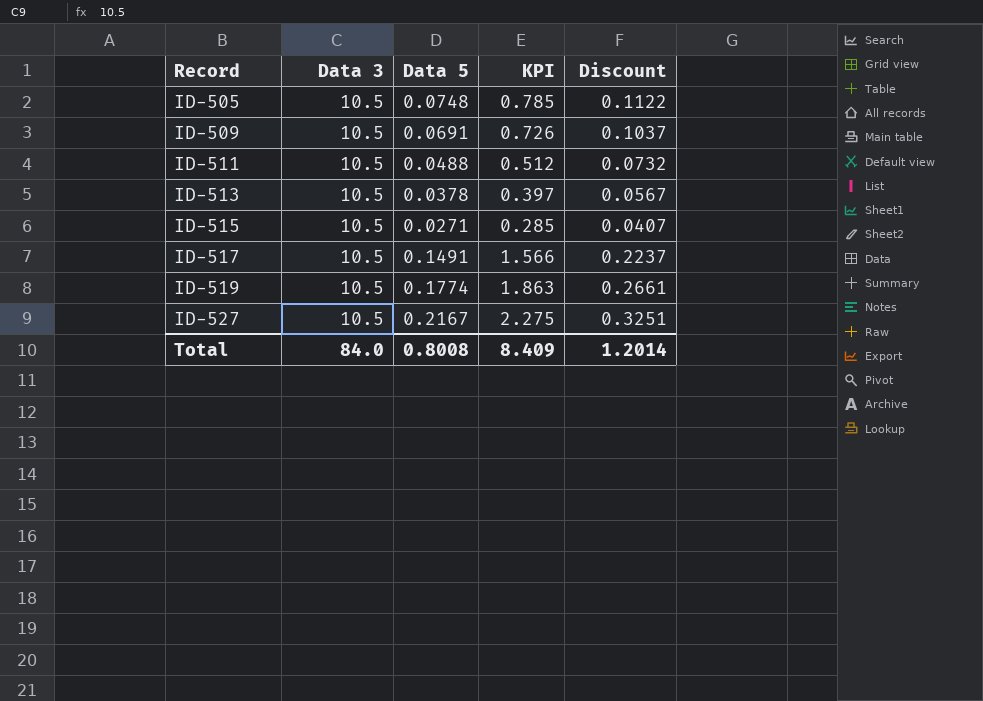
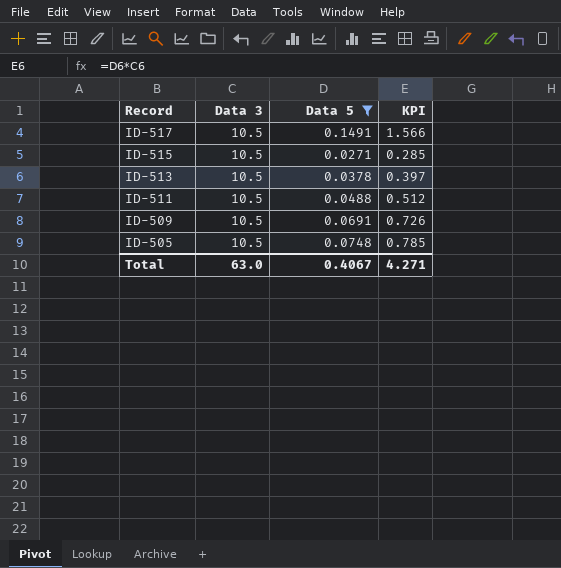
filter: none -> Data 5 <= 0.1491
row order: Record ascending -> Record descending
column Discount | formula: [Data 5] * 1.5 -> none
Total | Data 3: 84.0 -> 63.0
Total | Data 5: 0.8008 -> 0.4067
Total | KPI: 8.409 -> 4.271

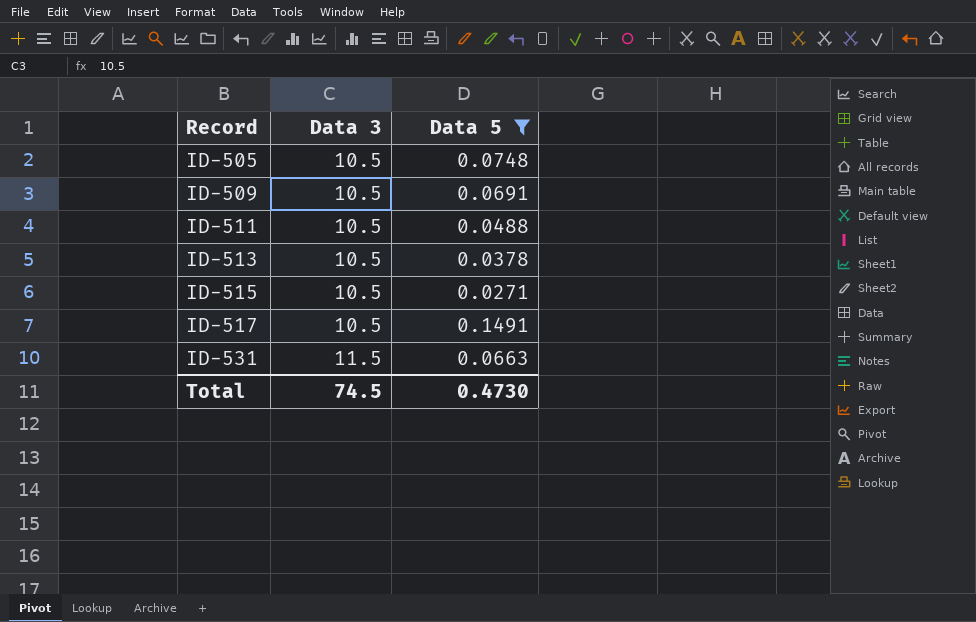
row order: Record descending -> Record ascending
column KPI | formula: [Data 3] * [Data 5] -> none
row ID-531: none -> 11.5 | 0.0663
Total | Data 3: 63.0 -> 74.5
Total | Data 5: 0.4067 -> 0.4730

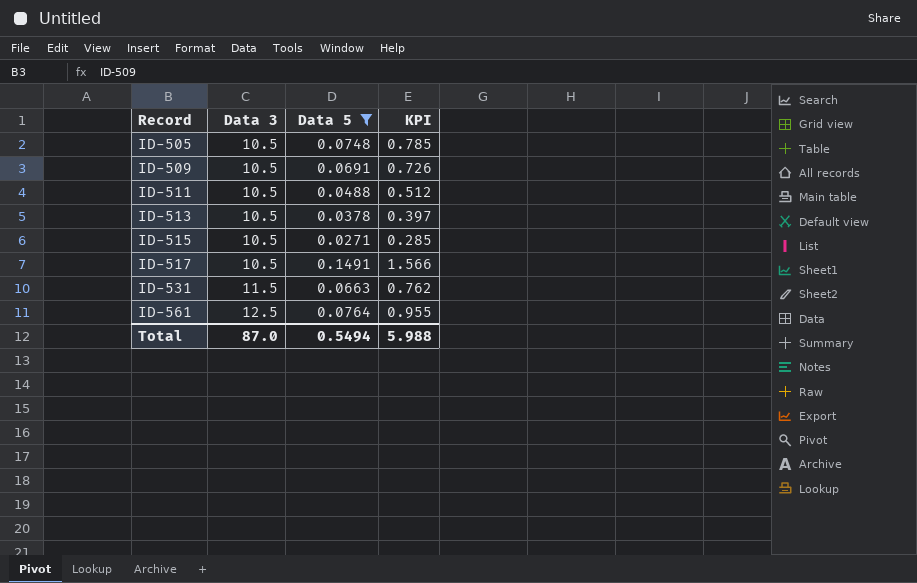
column KPI | formula: none -> [Data 3] * [Data 5]
row ID-561: none -> 12.5 | 0.0764 | 0.955
Total | Data 3: 74.5 -> 87.0
Total | Data 5: 0.4730 -> 0.5494

